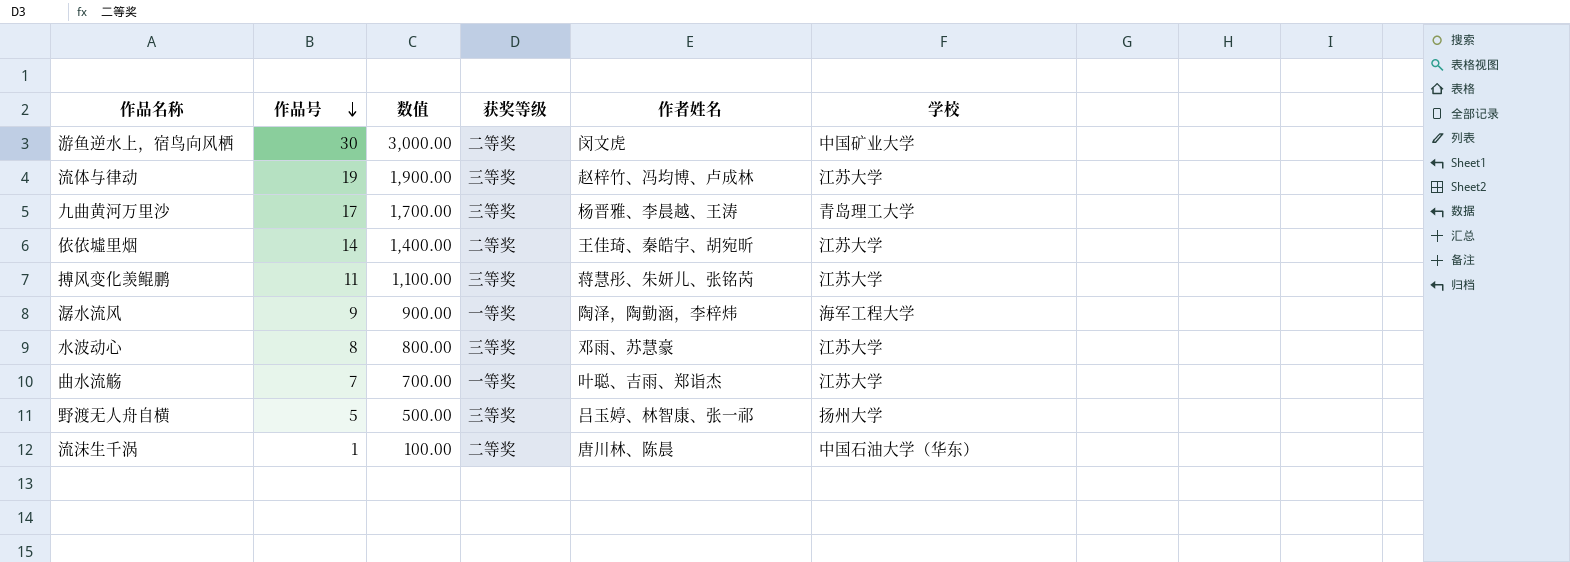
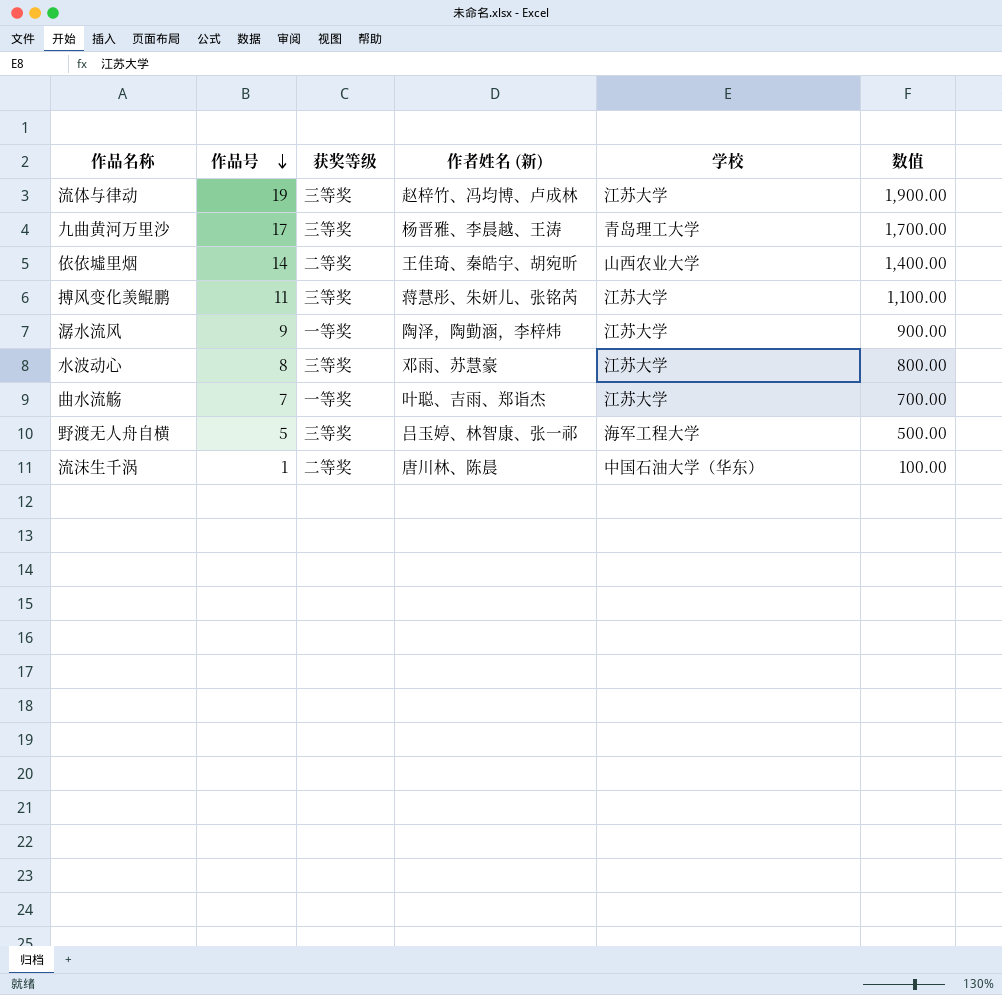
column name: 作者姓名 -> 作者姓名 (新)
column 数值 | position: 3 -> 6
row 游鱼逆水上，宿鸟向风栖: 30 | 3,000.00 | 二等奖 | 闵文虎 | 中国矿业大学 -> none
依依墟里烟 | 学校: 江苏大学 -> 山西农业大学
潺水流风 | 学校: 海军工程大学 -> 江苏大学
野渡无人舟自横 | 学校: 扬州大学 -> 海军工程大学

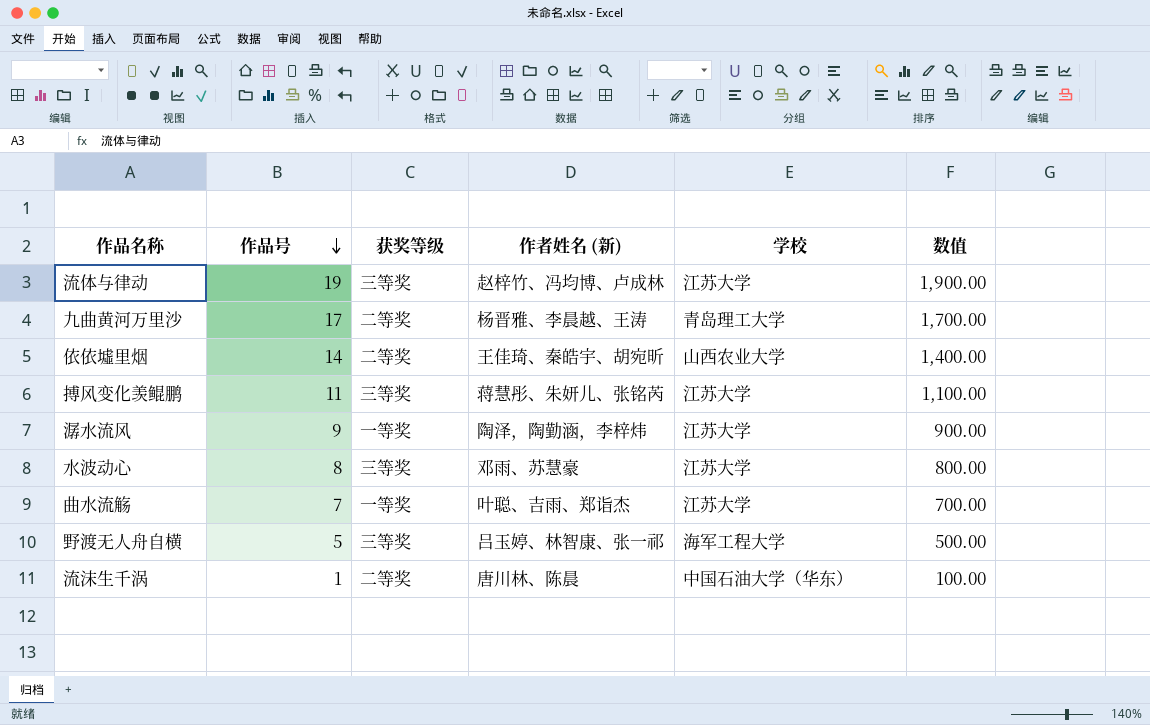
九曲黄河万里沙 | 获奖等级: 三等奖 -> 二等奖

